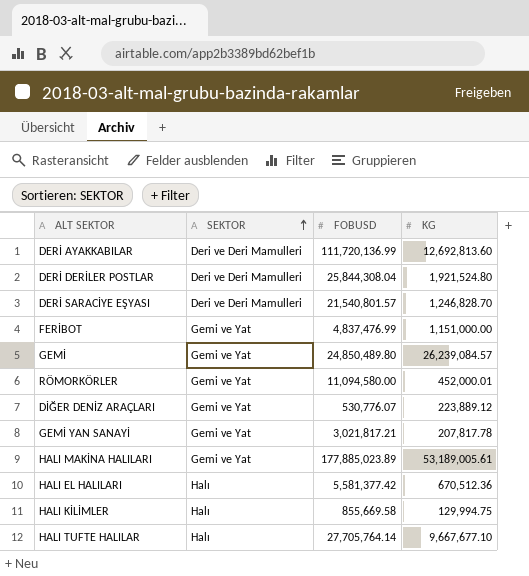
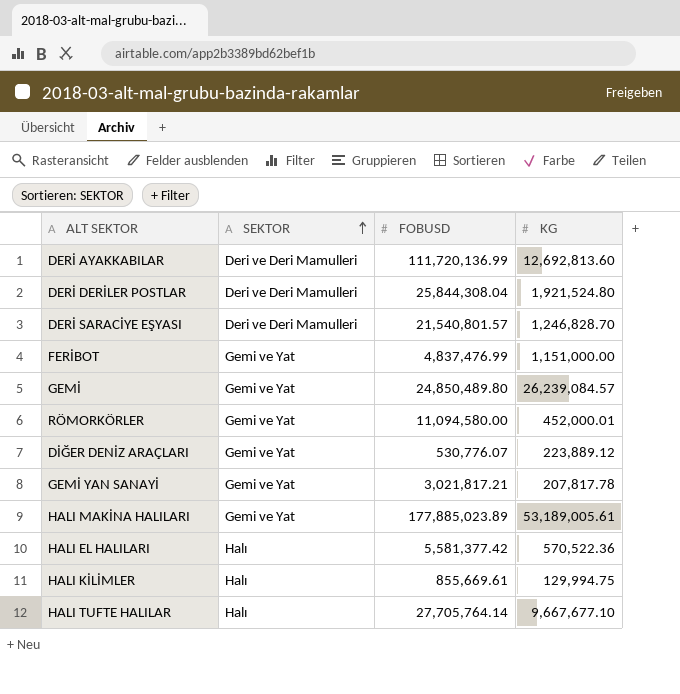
HALI EL HALILARI | KG: 670,512.36 -> 570,522.36
HALI KİLİMLER | FOBUSD: 855,669.58 -> 855,669.61

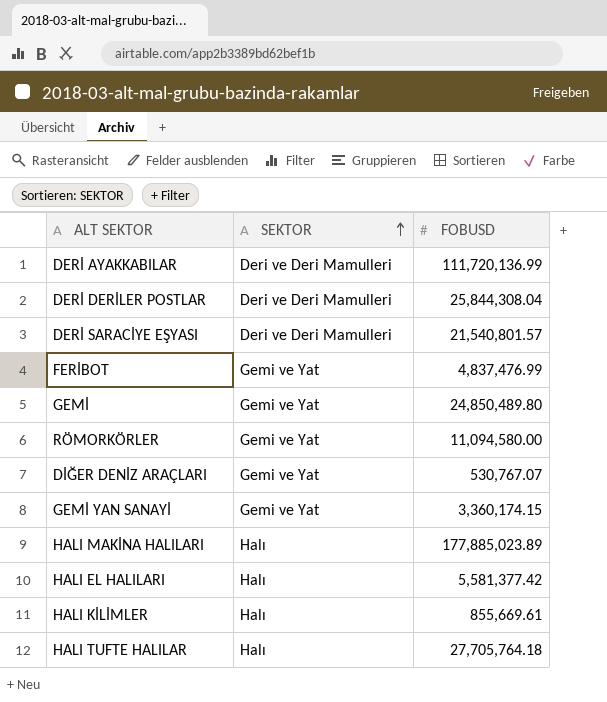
column KG | position: 4 -> none
DİĞER DENİZ ARAÇLARI | FOBUSD: 530,776.07 -> 530,767.07
GEMİ YAN SANAYİ | FOBUSD: 3,021,817.21 -> 3,360,174.15
HALI MAKİNA HALILARI | SEKTOR: Gemi ve Yat -> Halı
HALI TUFTE HALILAR | FOBUSD: 27,705,764.14 -> 27,705,764.18

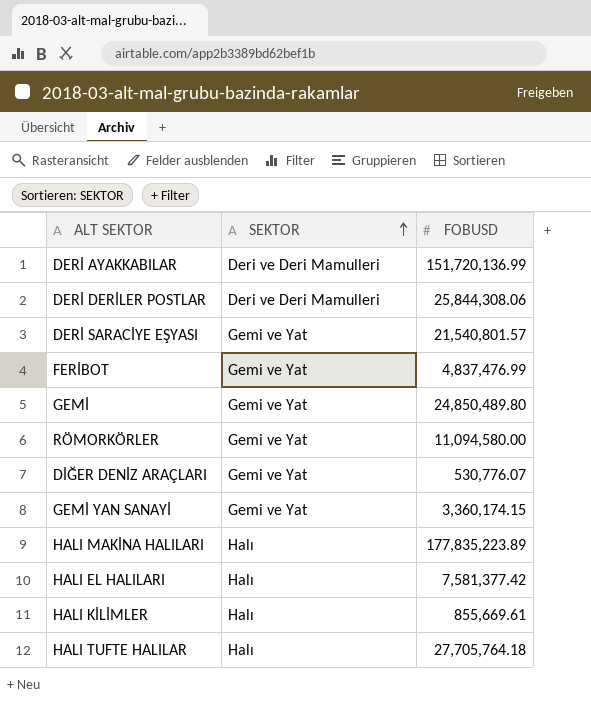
DERİ AYAKKABILAR | FOBUSD: 111,720,136.99 -> 151,720,136.99
DERİ DERİLER POSTLAR | FOBUSD: 25,844,308.04 -> 25,844,308.06
DERİ SARACİYE EŞYASI | SEKTOR: Deri ve Deri Mamulleri -> Gemi ve Yat
DİĞER DENİZ ARAÇLARI | FOBUSD: 530,767.07 -> 530,776.07
HALI MAKİNA HALILARI | FOBUSD: 177,885,023.89 -> 177,835,223.89
HALI EL HALILARI | FOBUSD: 5,581,377.42 -> 7,581,377.42

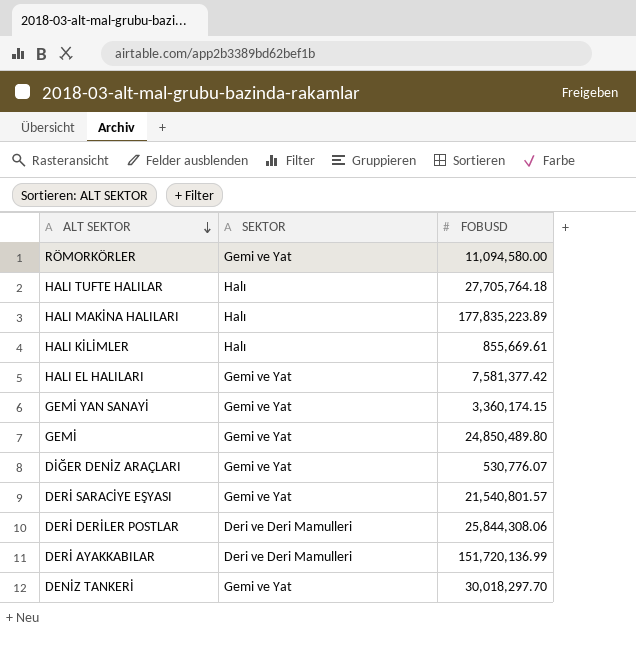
row order: SEKTOR ascending -> ALT SEKTOR descending
row FERİBOT: Gemi ve Yat | 4,837,476.99 -> none
HALI EL HALILARI | SEKTOR: Halı -> Gemi ve Yat
row DENİZ TANKERİ: none -> Gemi ve Yat | 30,018,297.70

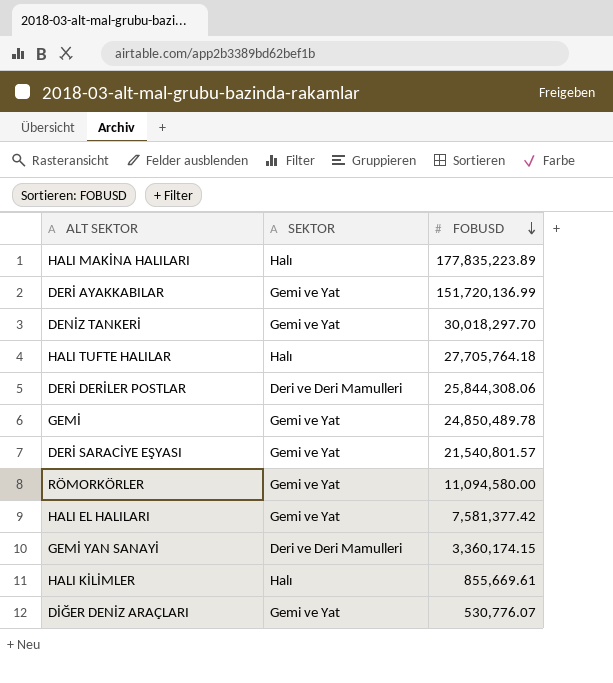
row order: ALT SEKTOR descending -> FOBUSD descending
DERİ AYAKKABILAR | SEKTOR: Deri ve Deri Mamulleri -> Gemi ve Yat
GEMİ | FOBUSD: 24,850,489.80 -> 24,850,489.78
GEMİ YAN SANAYİ | SEKTOR: Gemi ve Yat -> Deri ve Deri Mamulleri

